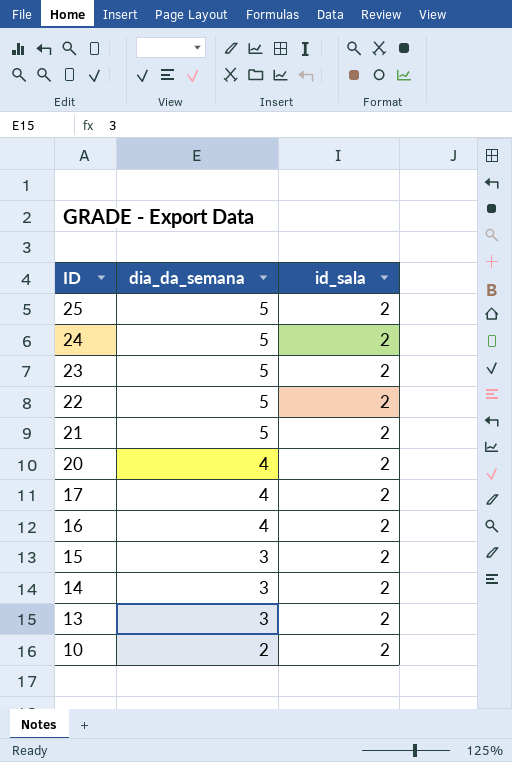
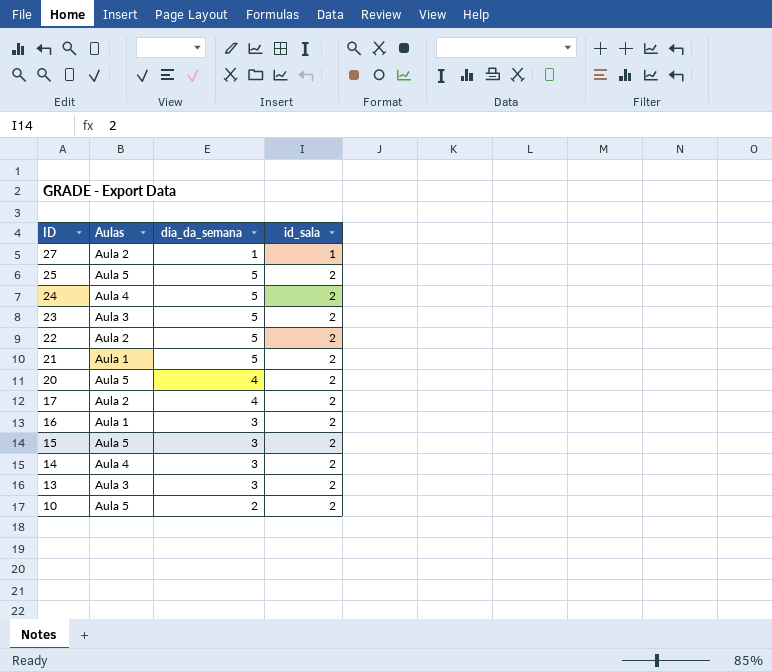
column Aulas | position: none -> 2
row 27: none -> Aula 2 | 1 | 1
16 | dia_da_semana: 4 -> 3

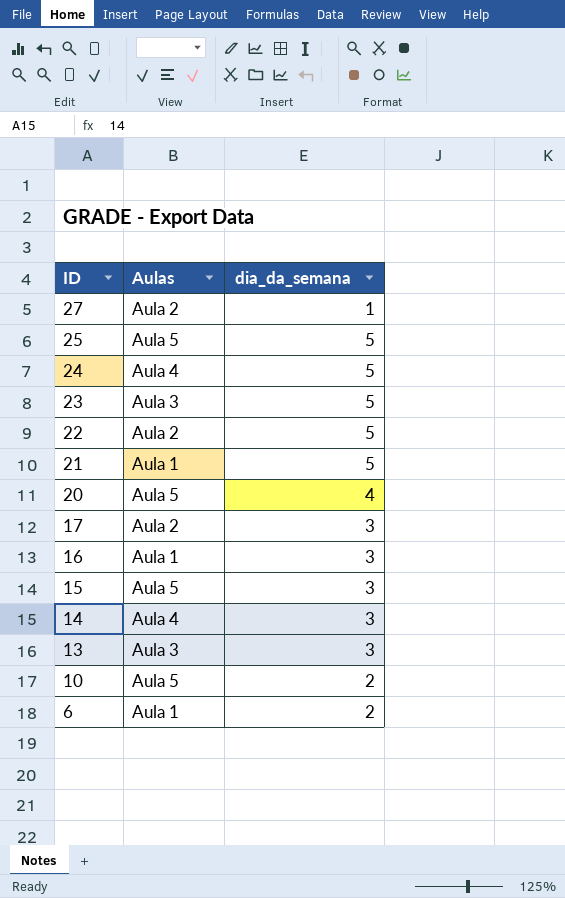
column id_sala | position: 4 -> none
17 | dia_da_semana: 4 -> 3
row 6: none -> Aula 1 | 2

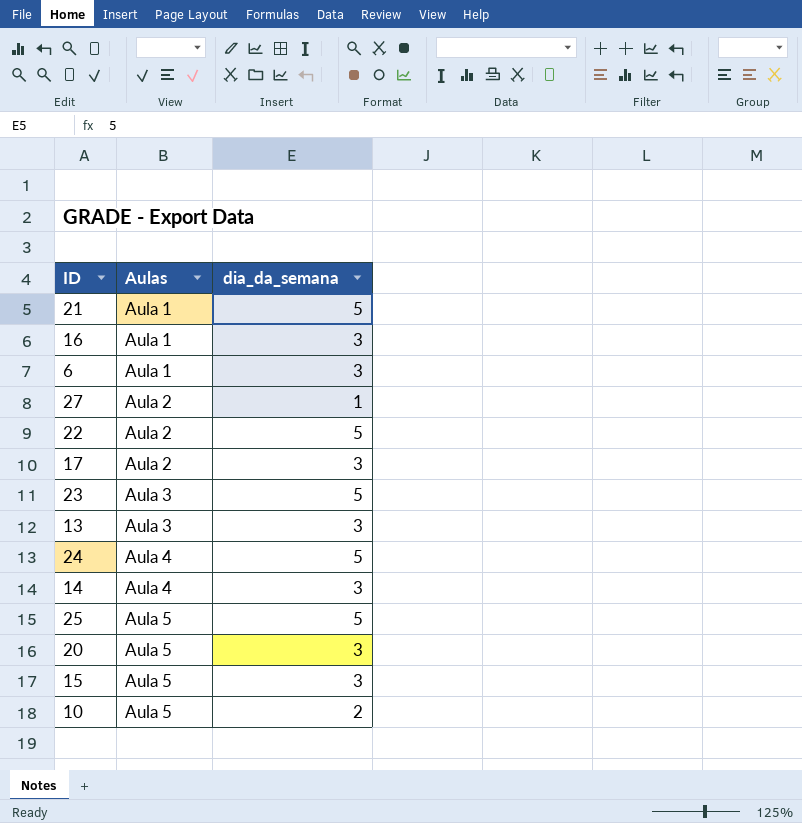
row order: ID descending -> Aulas ascending
6 | dia_da_semana: 2 -> 3
20 | dia_da_semana: 4 -> 3

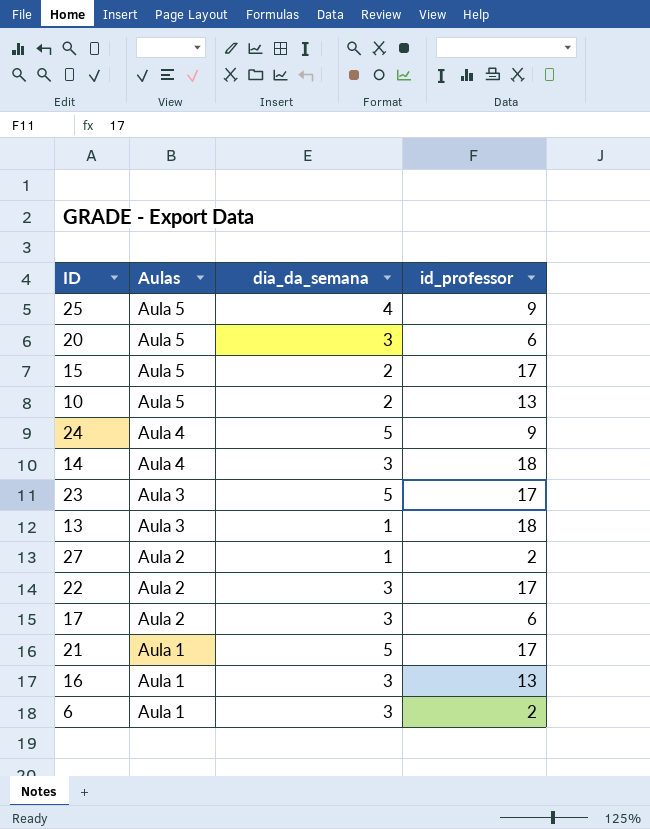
row order: Aulas ascending -> Aulas descending
column id_professor | position: none -> 4
25 | dia_da_semana: 5 -> 4
15 | dia_da_semana: 3 -> 2
13 | dia_da_semana: 3 -> 1
22 | dia_da_semana: 5 -> 3

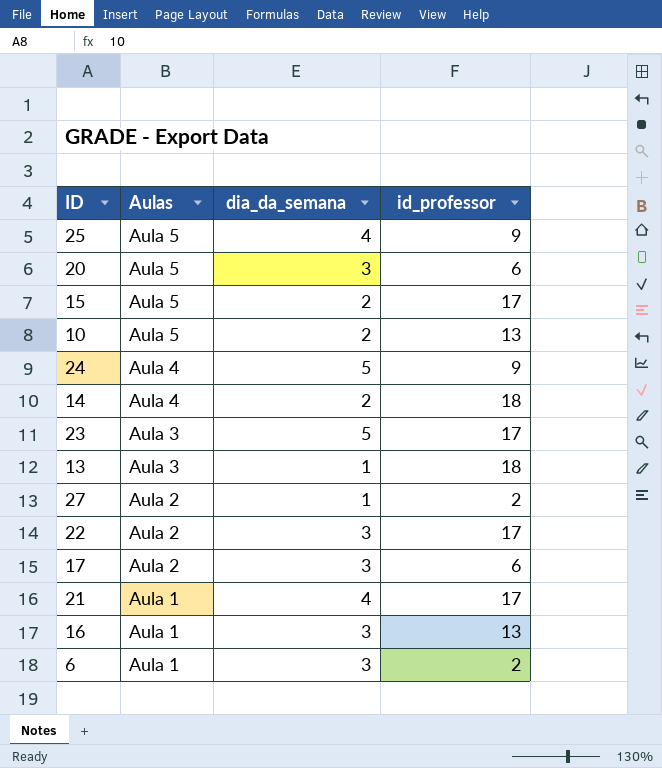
14 | dia_da_semana: 3 -> 2
21 | dia_da_semana: 5 -> 4

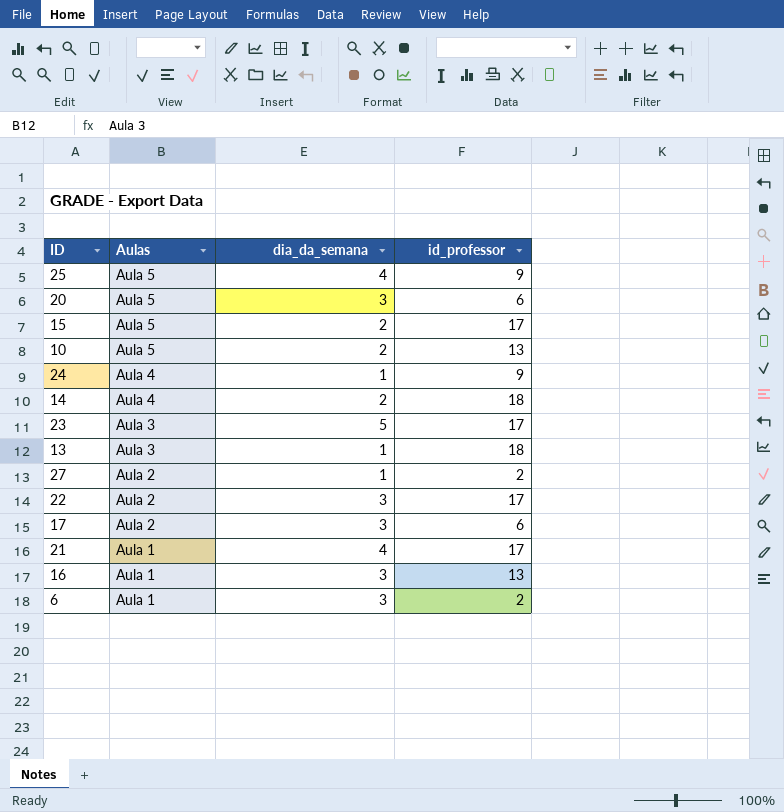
24 | dia_da_semana: 5 -> 1

